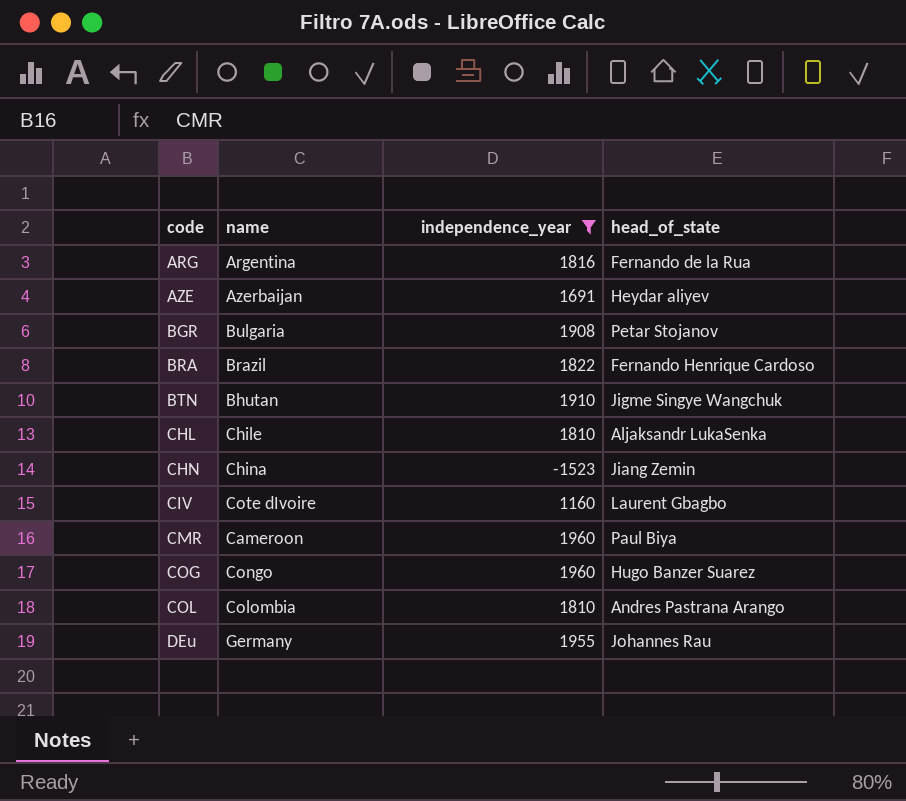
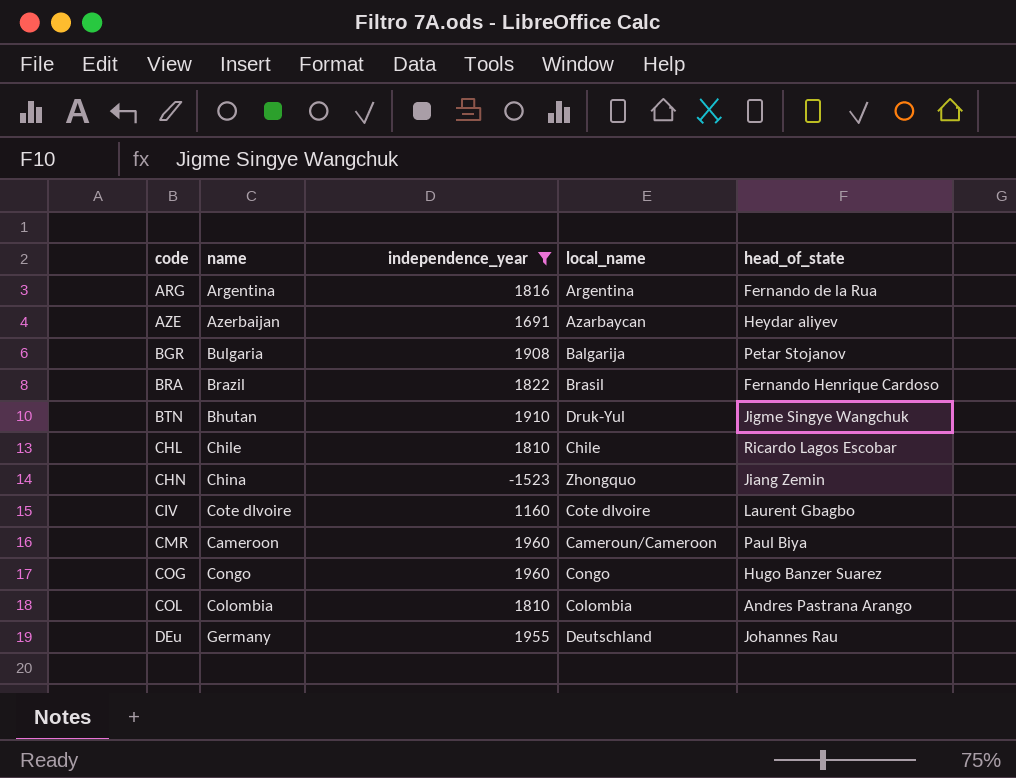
column local_name | position: none -> 4
CHL | head_of_state: Aljaksandr LukaSenka -> Ricardo Lagos Escobar

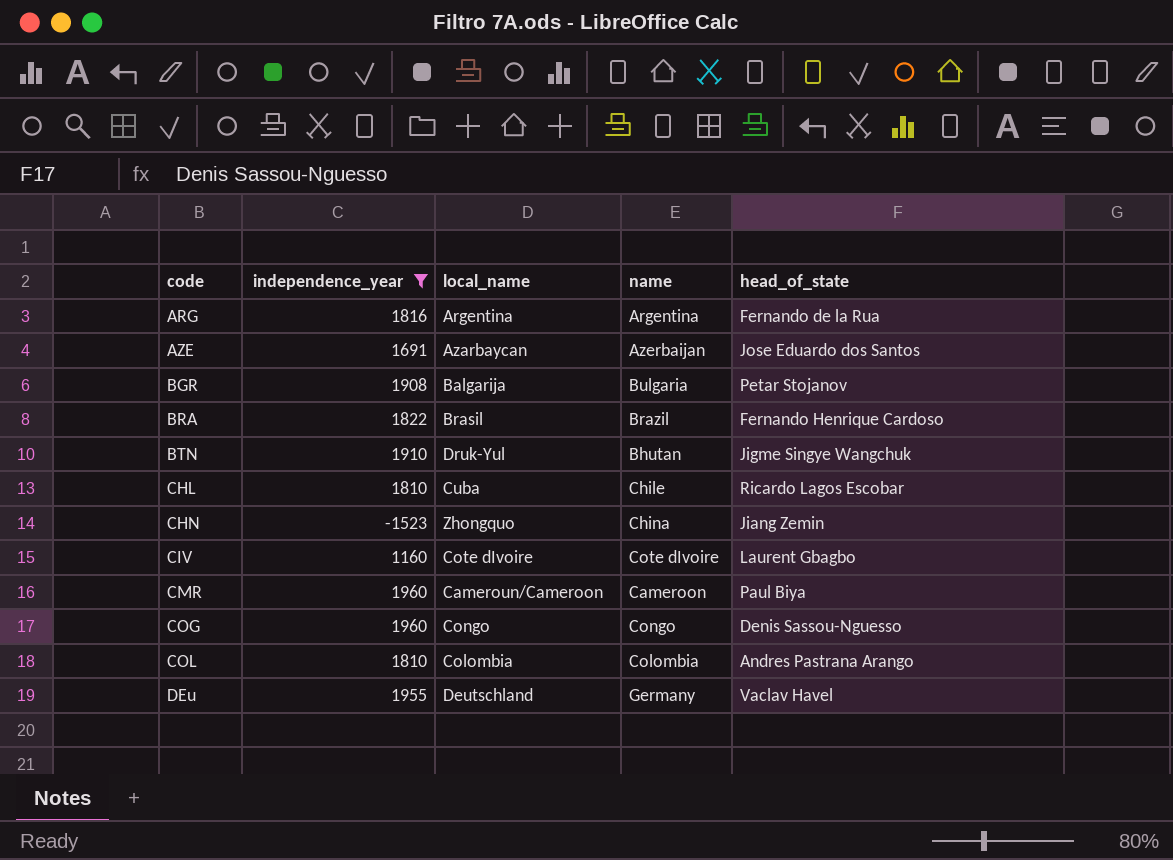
column name | position: 2 -> 4
AZE | head_of_state: Heydar aliyev -> Jose Eduardo dos Santos
CHL | local_name: Chile -> Cuba
COG | head_of_state: Hugo Banzer Suarez -> Denis Sassou-Nguesso
DEu | head_of_state: Johannes Rau -> Vaclav Havel

